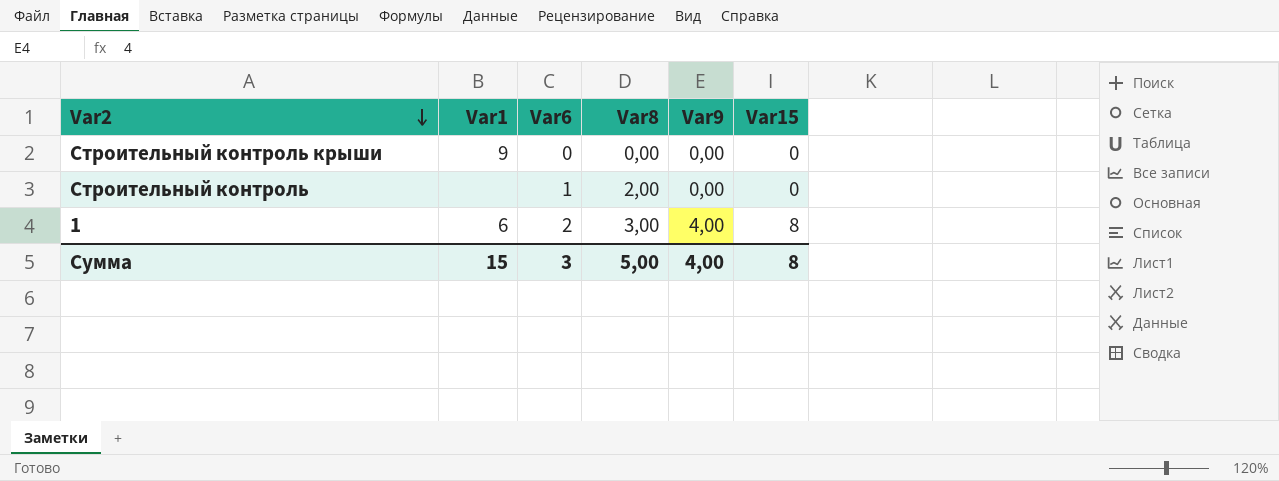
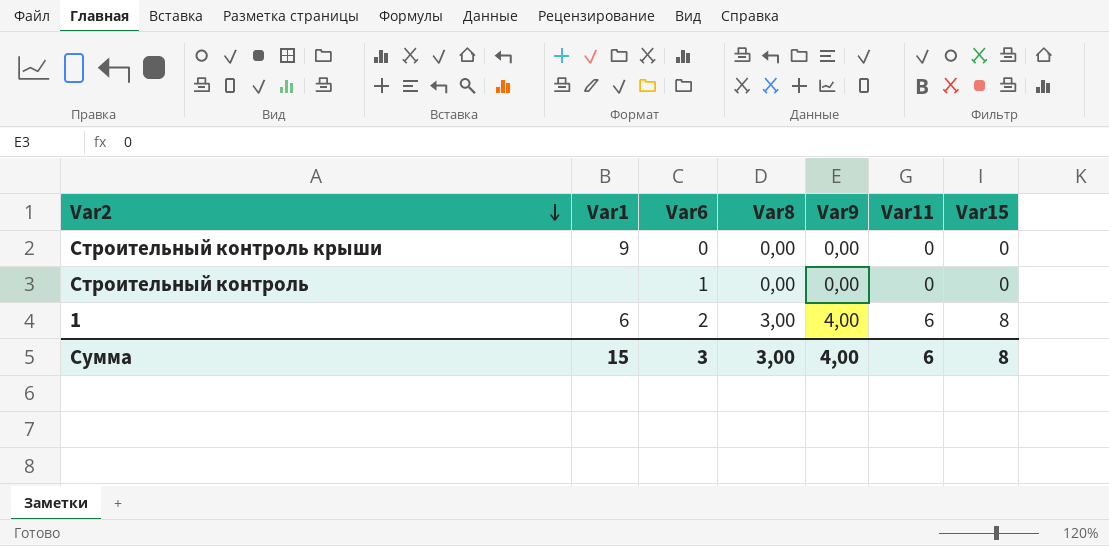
column Var11 | position: none -> 6
Строительный контроль | Var8: 2,00 -> 0,00
Сумма | Var8: 5,00 -> 3,00

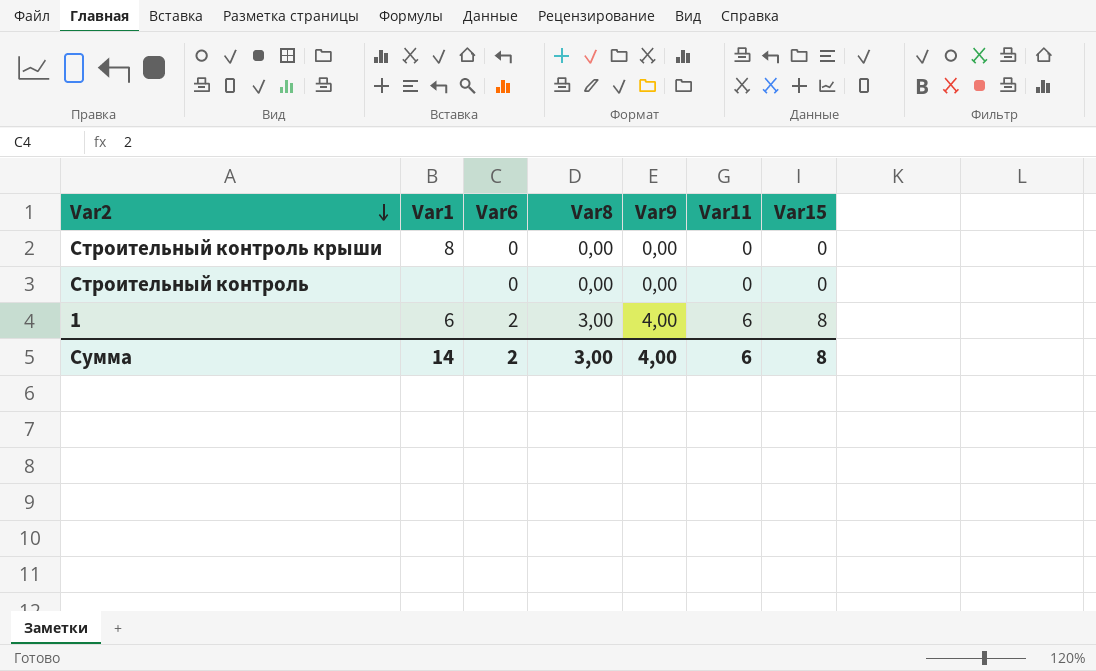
Строительный контроль крыши | Var1: 9 -> 8
Строительный контроль | Var6: 1 -> 0
Сумма | Var1: 15 -> 14
Сумма | Var6: 3 -> 2

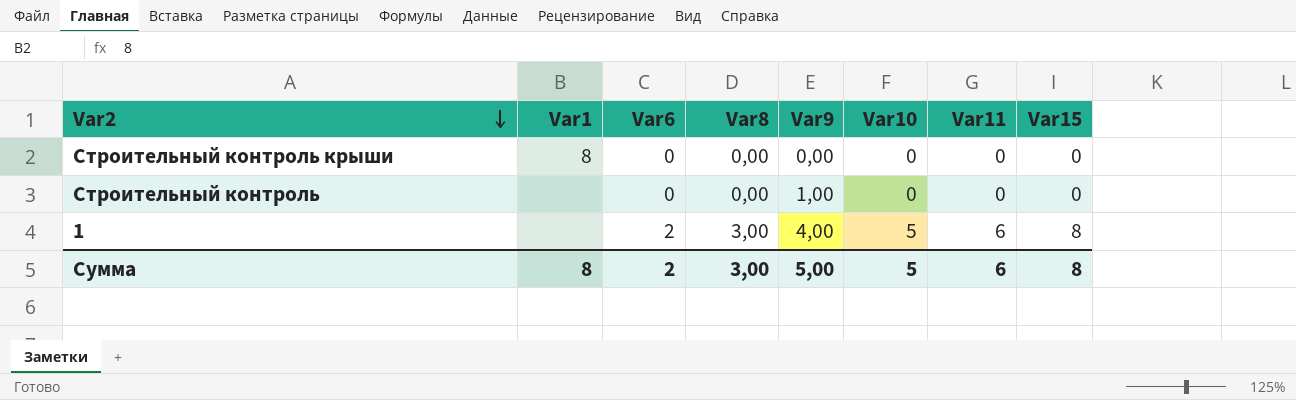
column Var10 | position: none -> 6
Строительный контроль | Var9: 0,00 -> 1,00
1 | Var1: 6 -> none
Сумма | Var1: 14 -> 8
Сумма | Var9: 4,00 -> 5,00

